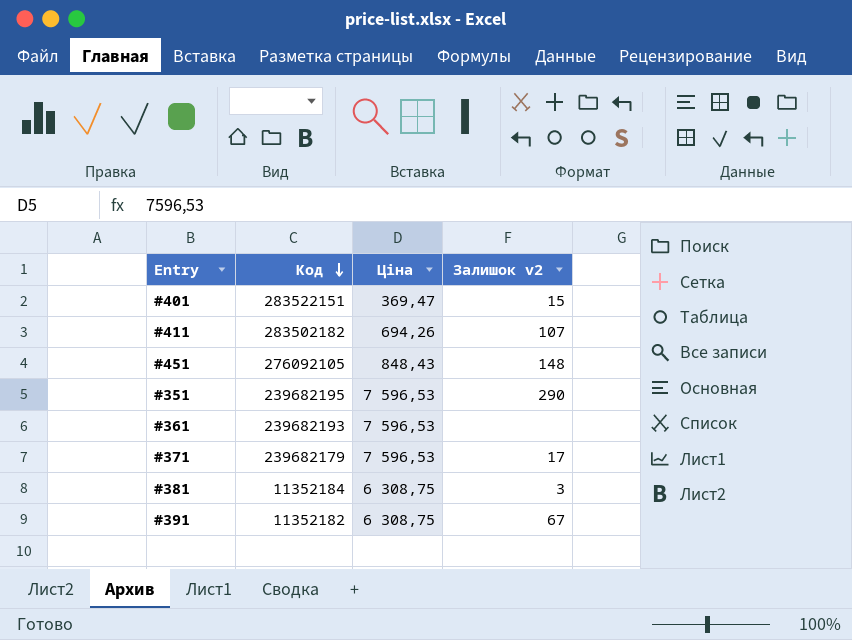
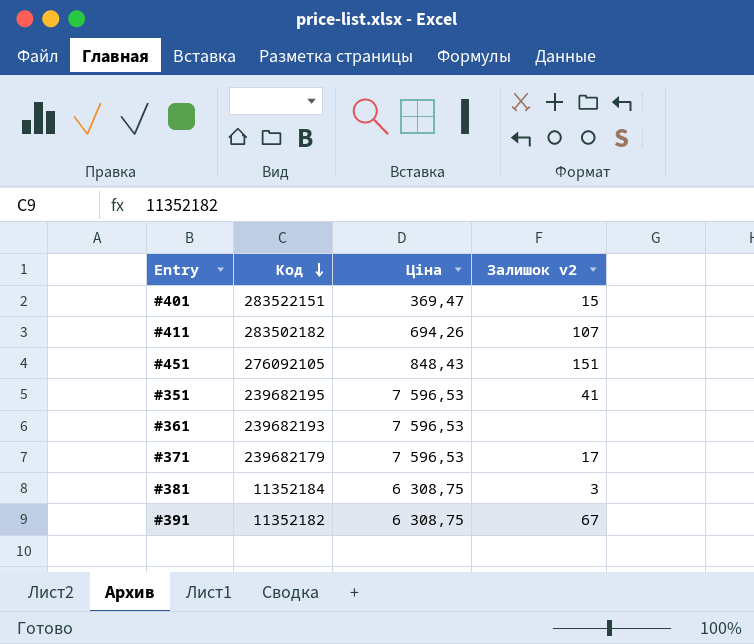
#451 | Залишок v2: 148 -> 151
#351 | Залишок v2: 290 -> 41

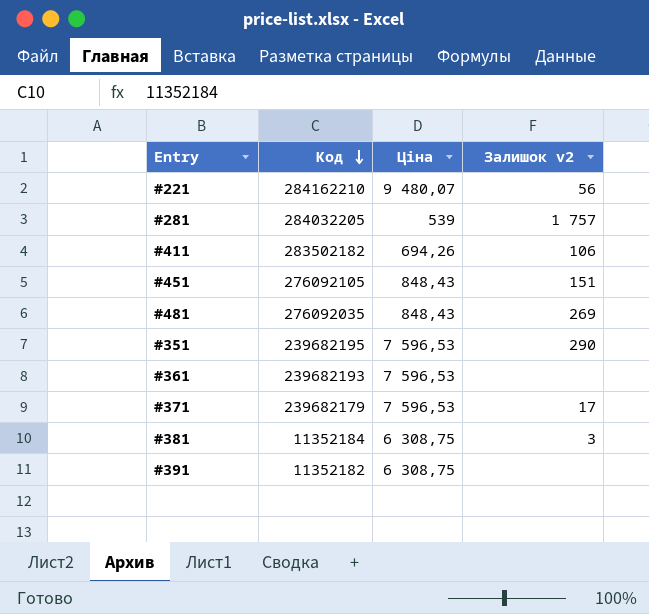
row #401: 283522151 | 369,47 | 15 -> none
row #221: none -> 284162210 | 9 480,07 | 56
row #281: none -> 284032205 | 539 | 1 757
#411 | Залишок v2: 107 -> 106
row #481: none -> 276092035 | 848,43 | 269
#351 | Залишок v2: 41 -> 290
#391 | Залишок v2: 67 -> none

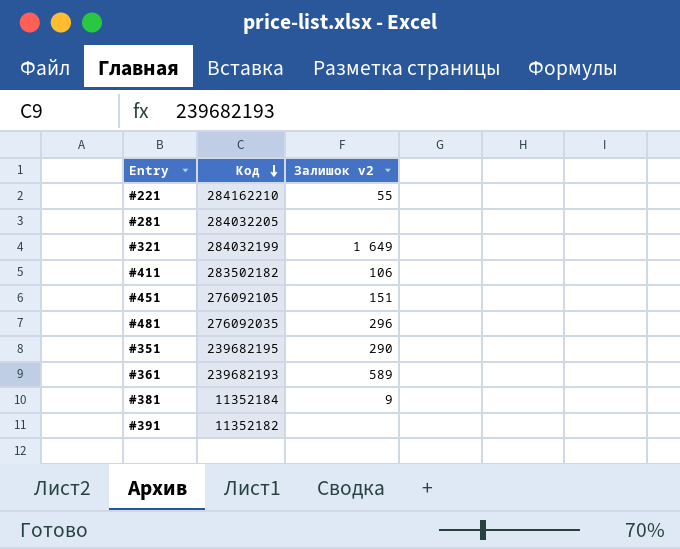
column Ціна | position: 3 -> none
row #371: 239682179 | 7 596,53 | 17 -> none
#221 | Залишок v2: 56 -> 55
#281 | Залишок v2: 1 757 -> none
row #321: none -> 284032199 | 1 649
#481 | Залишок v2: 269 -> 296
#361 | Залишок v2: none -> 589
#381 | Залишок v2: 3 -> 9

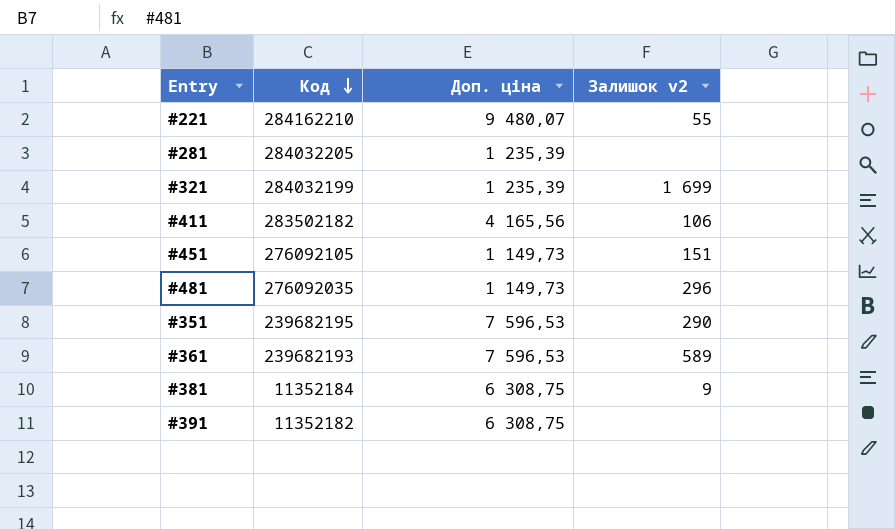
column Доп. ціна | position: none -> 3
#321 | Залишок v2: 1 649 -> 1 699

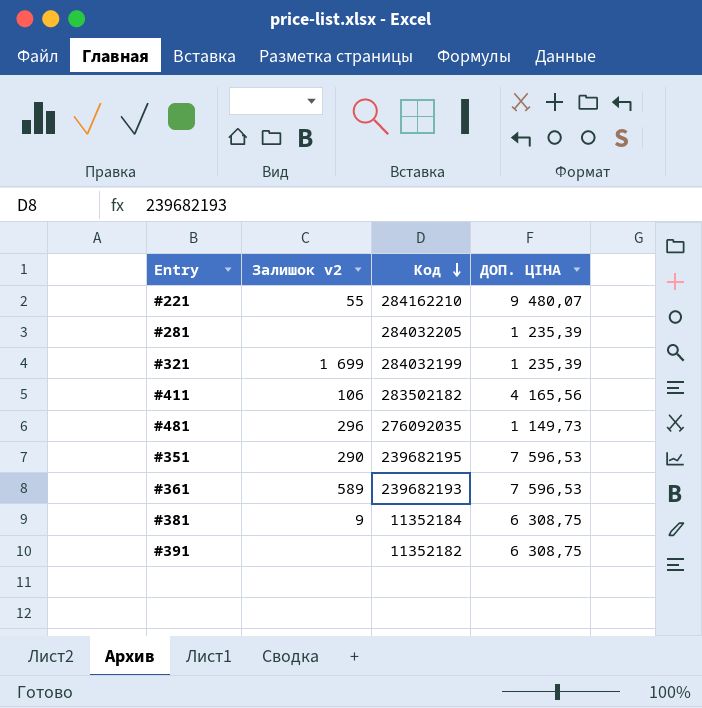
column Залишок v2 | position: 4 -> 2
column name: Доп. ціна -> ДОП. ЦІНА
row #451: 276092105 | 1 149,73 | 151 -> none

